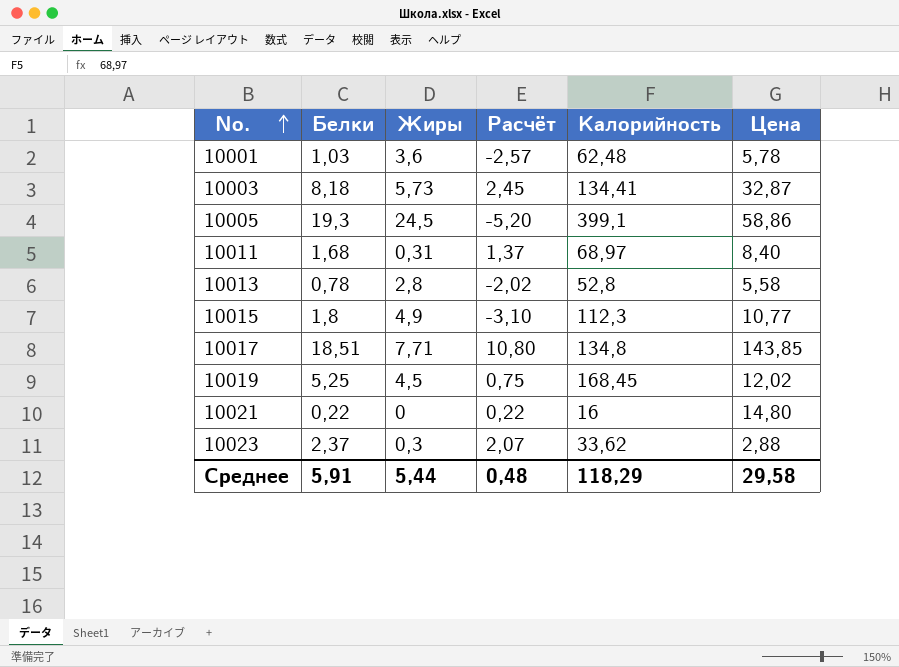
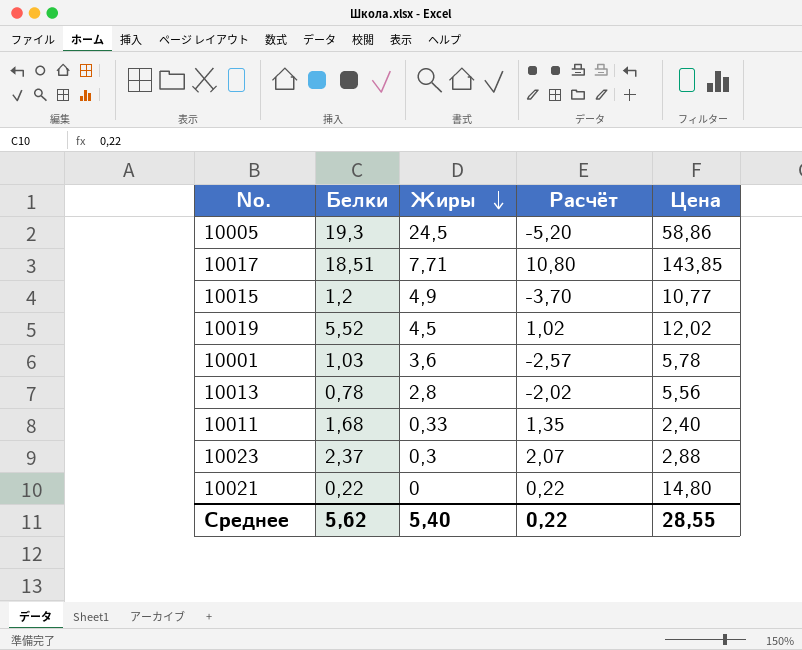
row order: No. ascending -> Жиры descending
column Калорийность | position: 5 -> none
row 10003: 8,18 | 5,73 | 2,45 | 134,41 | 32,87 -> none
10015 | Белки: 1,8 -> 1,2
10015 | Расчёт: -3,10 -> -3,70
10019 | Белки: 5,25 -> 5,52
10019 | Расчёт: 0,75 -> 1,02
10013 | Цена: 5,58 -> 5,56
10011 | Жиры: 0,31 -> 0,33
10011 | Расчёт: 1,37 -> 1,35
10011 | Цена: 8,40 -> 2,40
Среднее | Белки: 5,91 -> 5,62
Среднее | Жиры: 5,44 -> 5,40
Среднее | Расчёт: 0,48 -> 0,22
Среднее | Цена: 29,58 -> 28,55

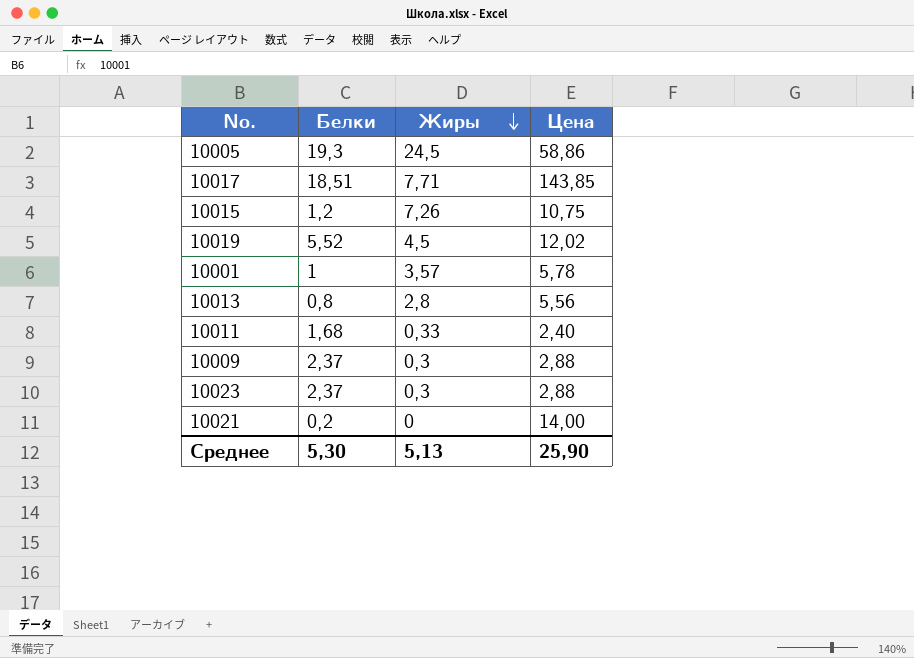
column Расчёт | formula: [Белки] - [Жиры] -> none
10015 | Жиры: 4,9 -> 7,26
10015 | Цена: 10,77 -> 10,75
10001 | Белки: 1,03 -> 1
10001 | Жиры: 3,6 -> 3,57
10013 | Белки: 0,78 -> 0,8
row 10009: none -> 2,37 | 0,3 | 2,88
10021 | Белки: 0,22 -> 0,2
10021 | Цена: 14,80 -> 14,00
Среднее | Белки: 5,62 -> 5,30
Среднее | Жиры: 5,40 -> 5,13
Среднее | Цена: 28,55 -> 25,90

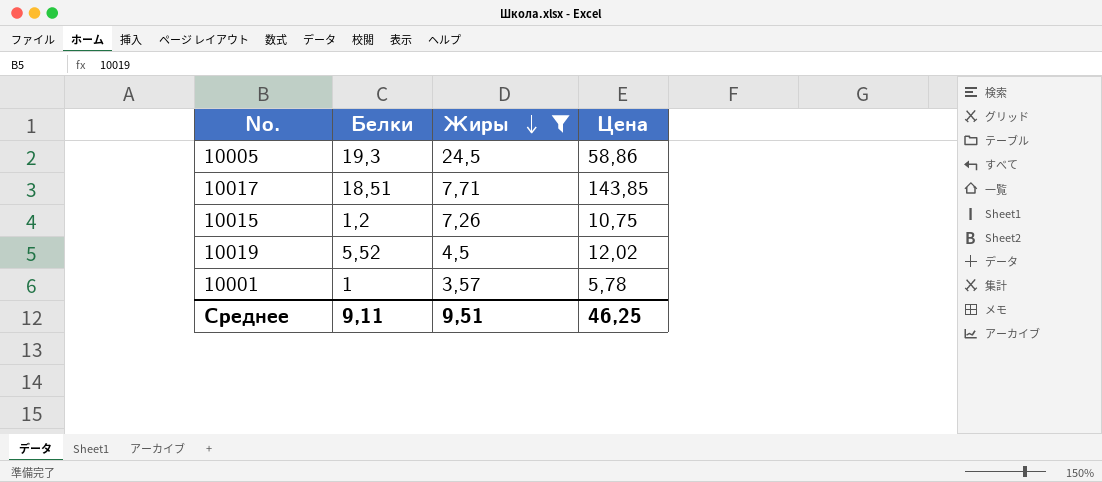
filter: none -> Жиры >= 3,57
Среднее | Белки: 5,30 -> 9,11
Среднее | Жиры: 5,13 -> 9,51
Среднее | Цена: 25,90 -> 46,25

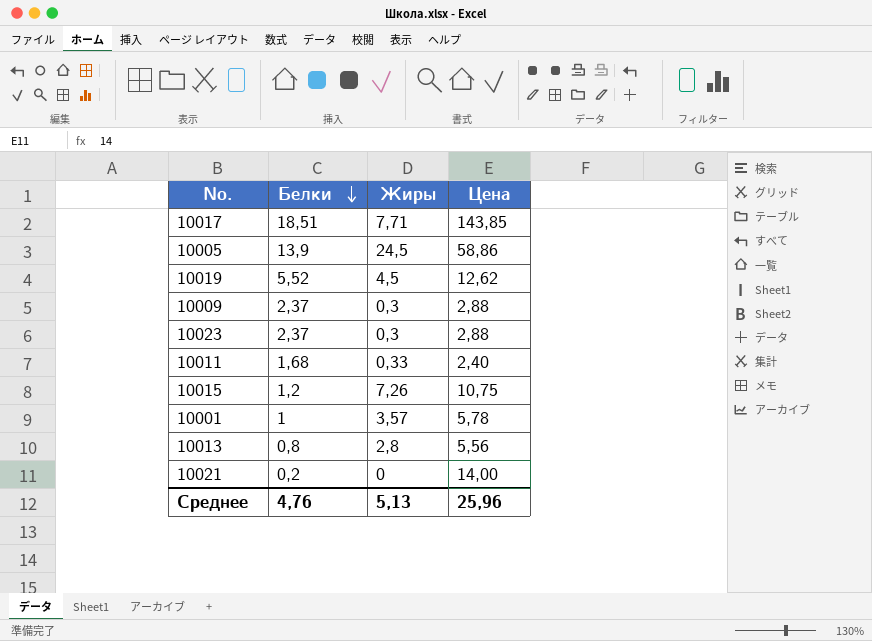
filter: Жиры >= 3,57 -> none
row order: Жиры descending -> Белки descending
10005 | Белки: 19,3 -> 13,9
10019 | Цена: 12,02 -> 12,62
Среднее | Белки: 9,11 -> 4,76
Среднее | Жиры: 9,51 -> 5,13
Среднее | Цена: 46,25 -> 25,96

